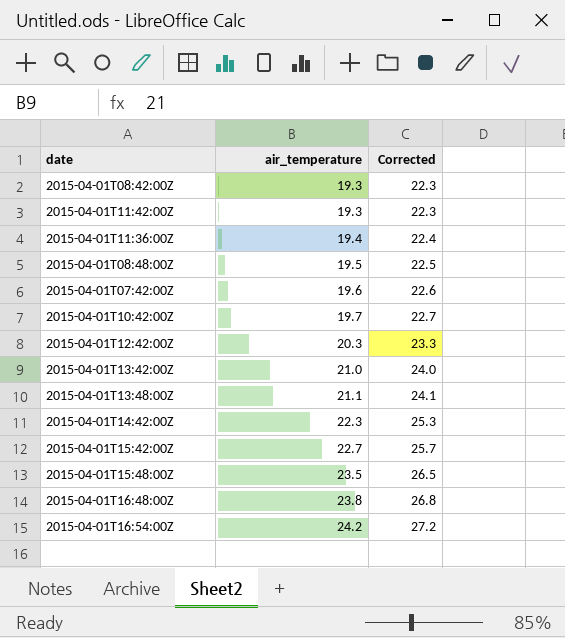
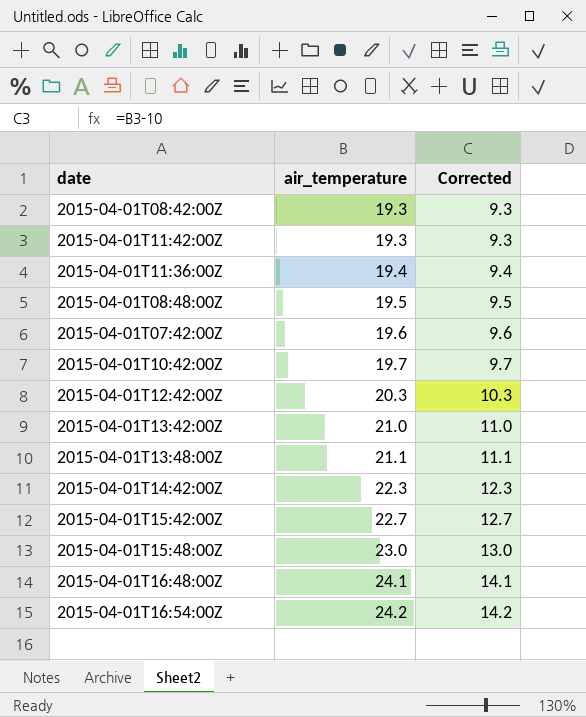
column Corrected | formula: [air_temperature] + 3 -> [air_temperature] - 10
2015-04-01T15:48:00Z | air_temperature: 23.5 -> 23.0
2015-04-01T16:48:00Z | air_temperature: 23.8 -> 24.1

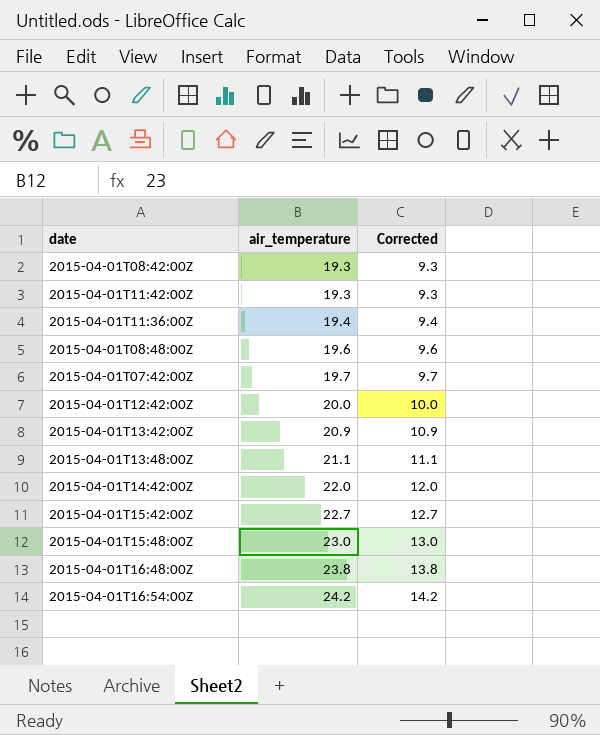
row 2015-04-01T10:42:00Z: 19.7 | 9.7 -> none
2015-04-01T08:48:00Z | air_temperature: 19.5 -> 19.6
2015-04-01T08:48:00Z | Corrected: 9.5 -> 9.6
2015-04-01T07:42:00Z | air_temperature: 19.6 -> 19.7
2015-04-01T07:42:00Z | Corrected: 9.6 -> 9.7
2015-04-01T12:42:00Z | air_temperature: 20.3 -> 20.0
2015-04-01T12:42:00Z | Corrected: 10.3 -> 10.0
2015-04-01T13:42:00Z | air_temperature: 21.0 -> 20.9
2015-04-01T13:42:00Z | Corrected: 11.0 -> 10.9
2015-04-01T14:42:00Z | air_temperature: 22.3 -> 22.0
2015-04-01T14:42:00Z | Corrected: 12.3 -> 12.0
2015-04-01T16:48:00Z | air_temperature: 24.1 -> 23.8
2015-04-01T16:48:00Z | Corrected: 14.1 -> 13.8

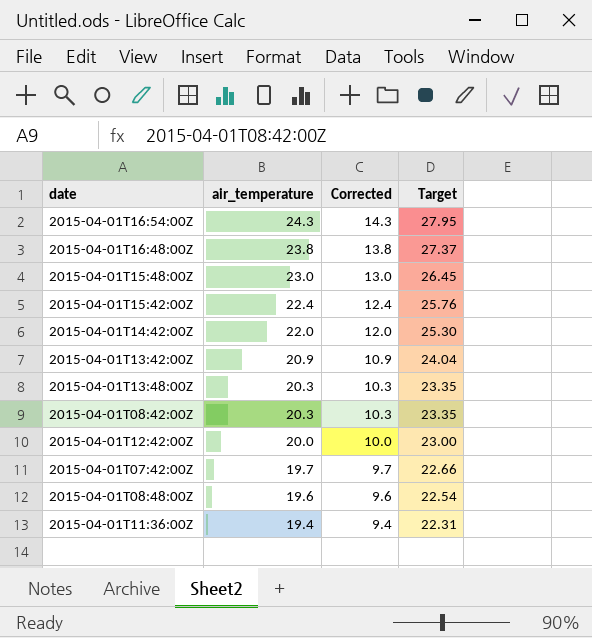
row order: air_temperature ascending -> air_temperature descending
column Target | formula: none -> [air_temperature] * 1.15
row 2015-04-01T11:42:00Z: 19.3 | 9.3 -> none
2015-04-01T16:54:00Z | air_temperature: 24.2 -> 24.3
2015-04-01T16:54:00Z | Corrected: 14.2 -> 14.3
2015-04-01T15:42:00Z | air_temperature: 22.7 -> 22.4
2015-04-01T15:42:00Z | Corrected: 12.7 -> 12.4
2015-04-01T13:48:00Z | air_temperature: 21.1 -> 20.3
2015-04-01T13:48:00Z | Corrected: 11.1 -> 10.3
2015-04-01T08:42:00Z | air_temperature: 19.3 -> 20.3
2015-04-01T08:42:00Z | Corrected: 9.3 -> 10.3

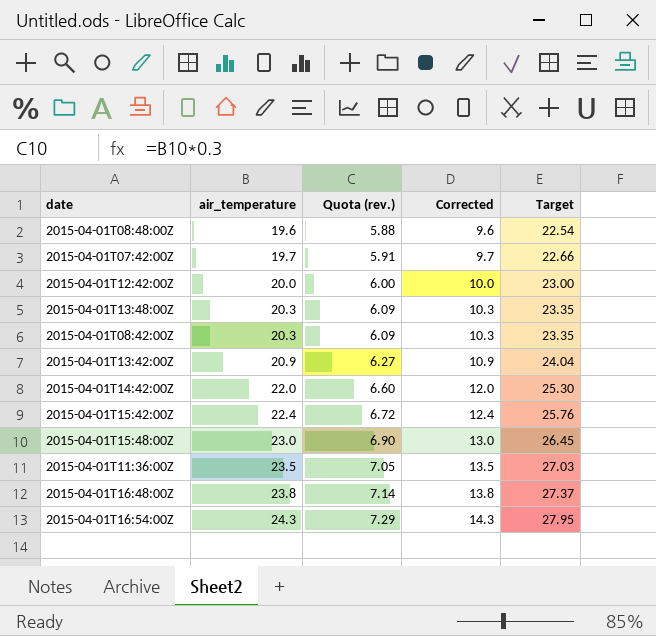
row order: air_temperature descending -> air_temperature ascending
column Quota (rev.) | formula: none -> [air_temperature] * 0.3
2015-04-01T11:36:00Z | air_temperature: 19.4 -> 23.5
2015-04-01T11:36:00Z | Corrected: 9.4 -> 13.5
2015-04-01T11:36:00Z | Target: 22.31 -> 27.03

